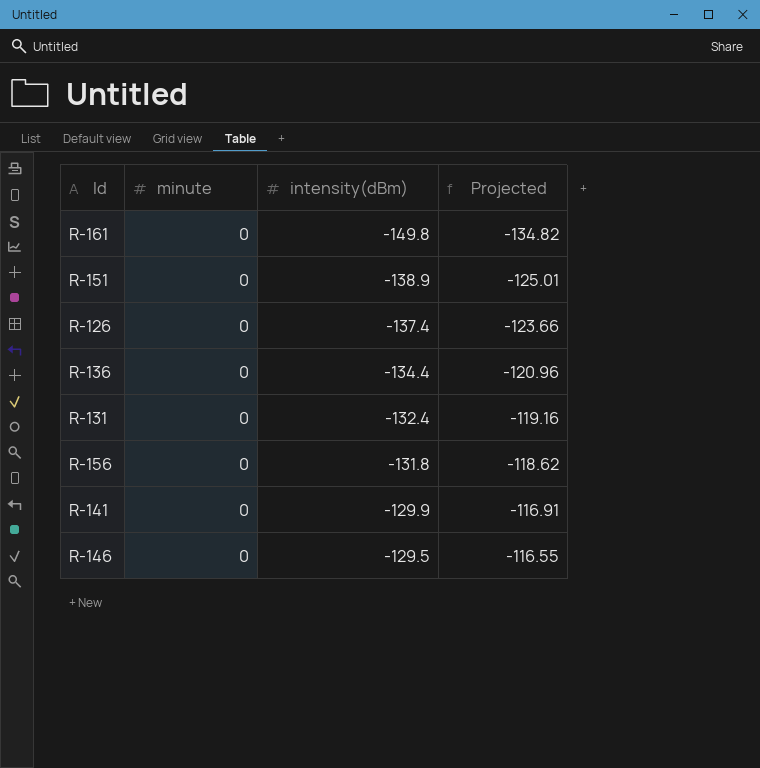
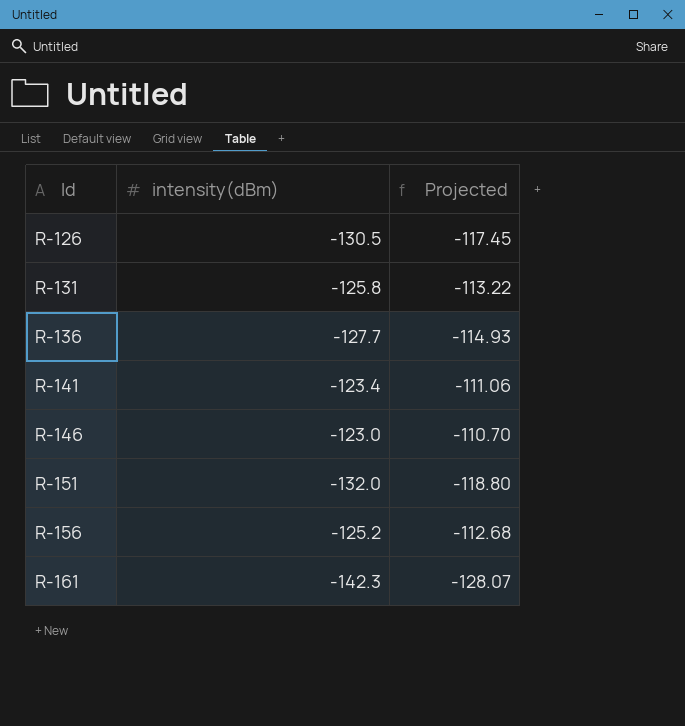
row order: intensity(dBm) ascending -> Id ascending
column minute | position: 2 -> none
R-126 | intensity(dBm): -137.4 -> -130.5
R-126 | Projected: -123.66 -> -117.45
R-131 | intensity(dBm): -132.4 -> -125.8
R-131 | Projected: -119.16 -> -113.22
R-136 | intensity(dBm): -134.4 -> -127.7
R-136 | Projected: -120.96 -> -114.93
R-141 | intensity(dBm): -129.9 -> -123.4
R-141 | Projected: -116.91 -> -111.06
R-146 | intensity(dBm): -129.5 -> -123.0
R-146 | Projected: -116.55 -> -110.70
R-151 | intensity(dBm): -138.9 -> -132.0
R-151 | Projected: -125.01 -> -118.80
R-156 | intensity(dBm): -131.8 -> -125.2
R-156 | Projected: -118.62 -> -112.68
R-161 | intensity(dBm): -149.8 -> -142.3
R-161 | Projected: -134.82 -> -128.07

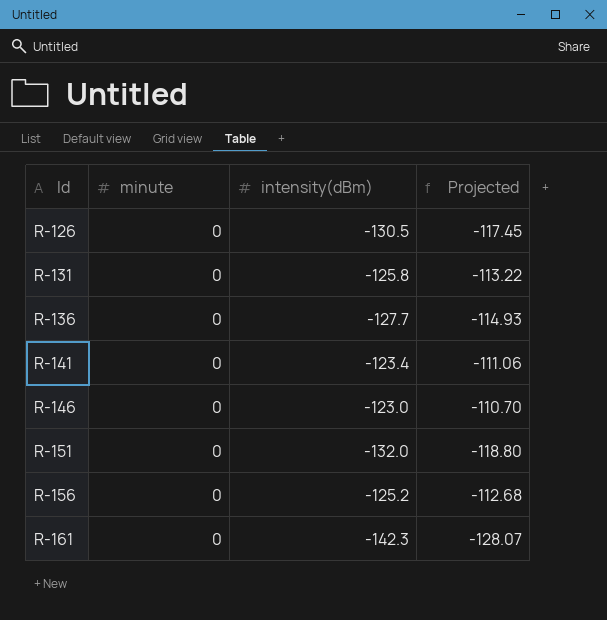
column minute | position: none -> 2

